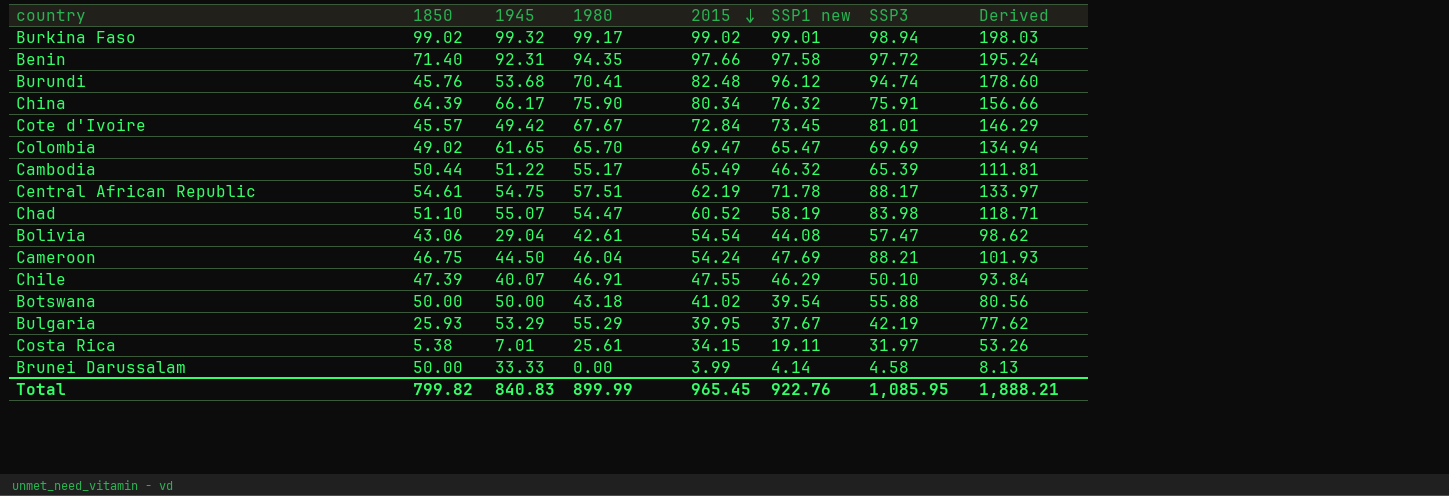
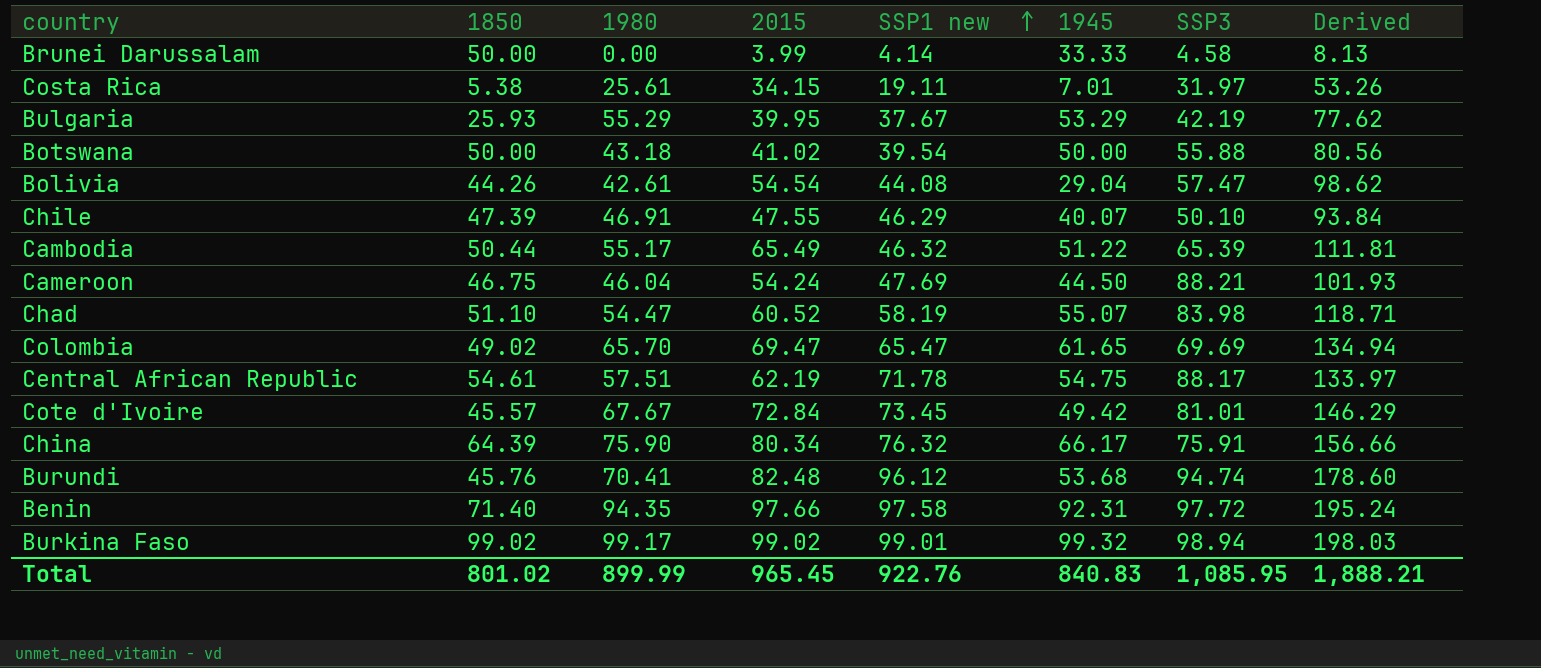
row order: 2015 descending -> SSP1 new ascending
column 1945 | position: 3 -> 6
Bolivia | 1850: 43.06 -> 44.26
Total | 1850: 799.82 -> 801.02

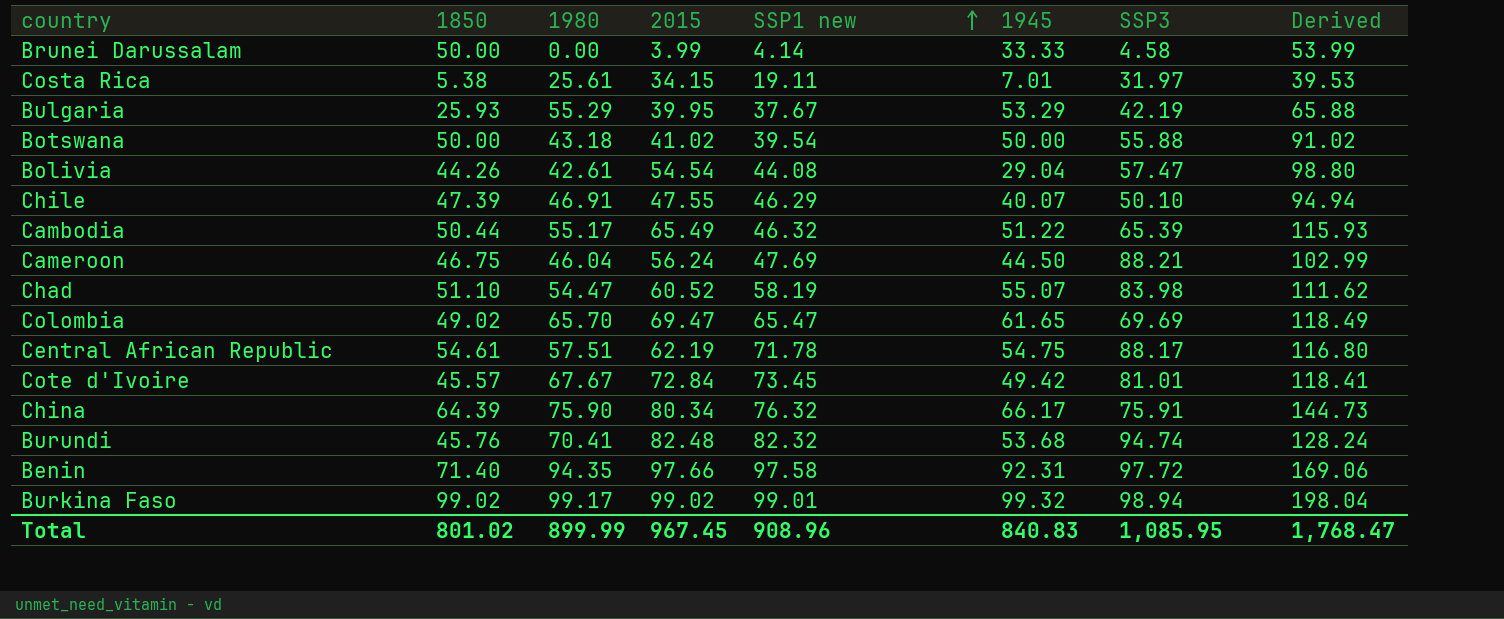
column Derived | formula: [2015] + [SSP1 new] -> [1850] + [2015]
Cameroon | 2015: 54.24 -> 56.24
Burundi | SSP1 new: 96.12 -> 82.32
Total | 2015: 965.45 -> 967.45
Total | SSP1 new: 922.76 -> 908.96
Total | Derived: 1,888.21 -> 1,768.47

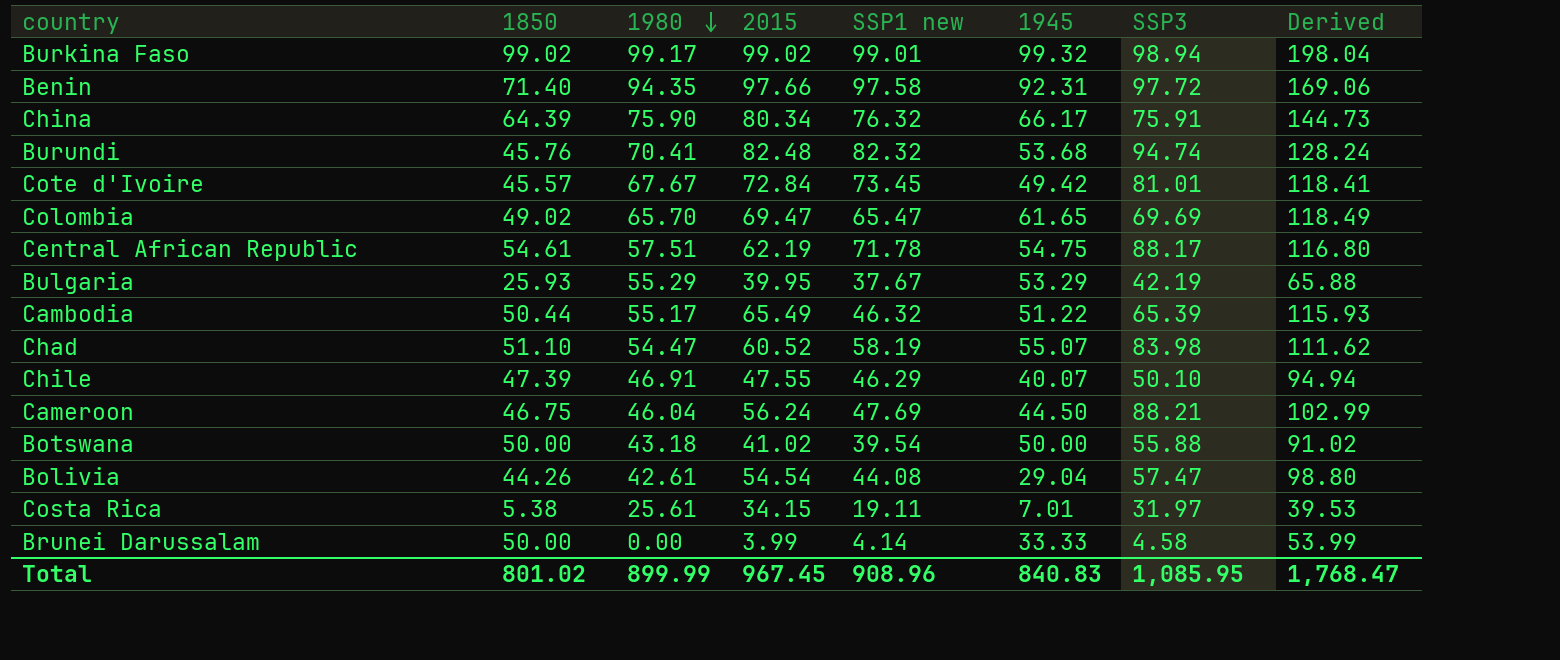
row order: SSP1 new ascending -> 1980 descending

